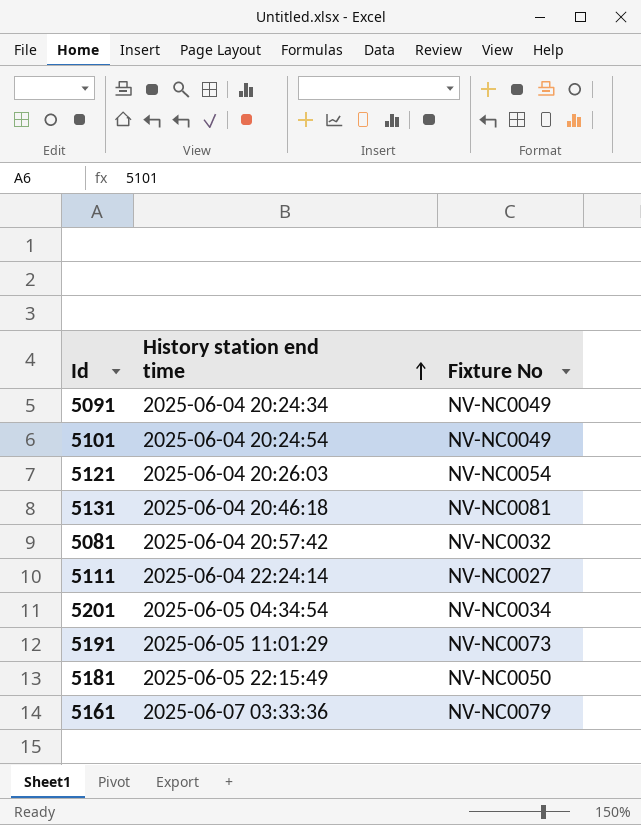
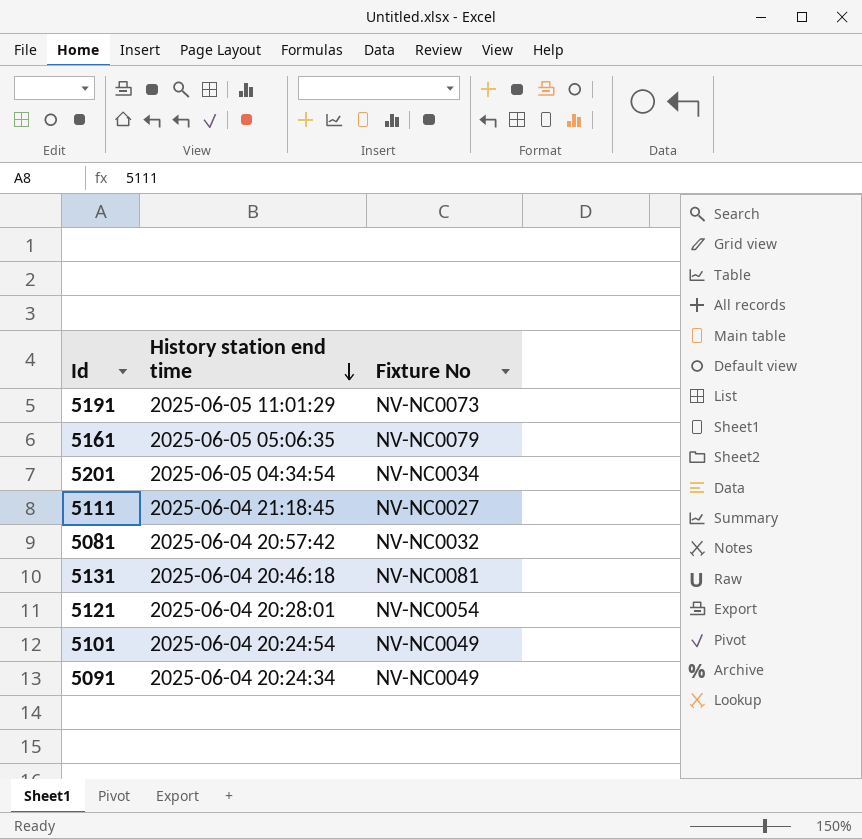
row order: History station end time ascending -> History station end time descending
row 5181: 2025-06-05 22:15:49 | NV-NC0050 -> none
5161 | History station end time: 2025-06-07 03:33:36 -> 2025-06-05 05:06:35
5111 | History station end time: 2025-06-04 22:24:14 -> 2025-06-04 21:18:45
5121 | History station end time: 2025-06-04 20:26:03 -> 2025-06-04 20:28:01

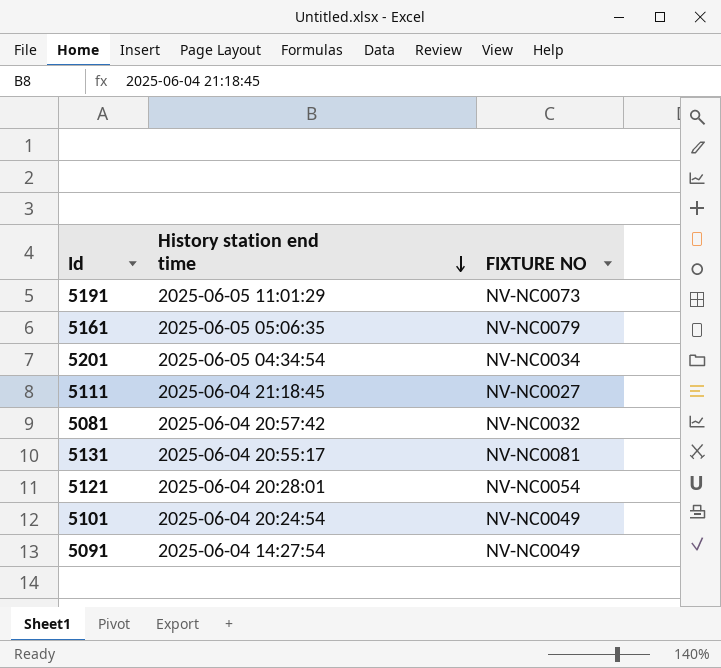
column name: Fixture No -> FIXTURE NO
5131 | History station end time: 2025-06-04 20:46:18 -> 2025-06-04 20:55:17
5091 | History station end time: 2025-06-04 20:24:34 -> 2025-06-04 14:27:54

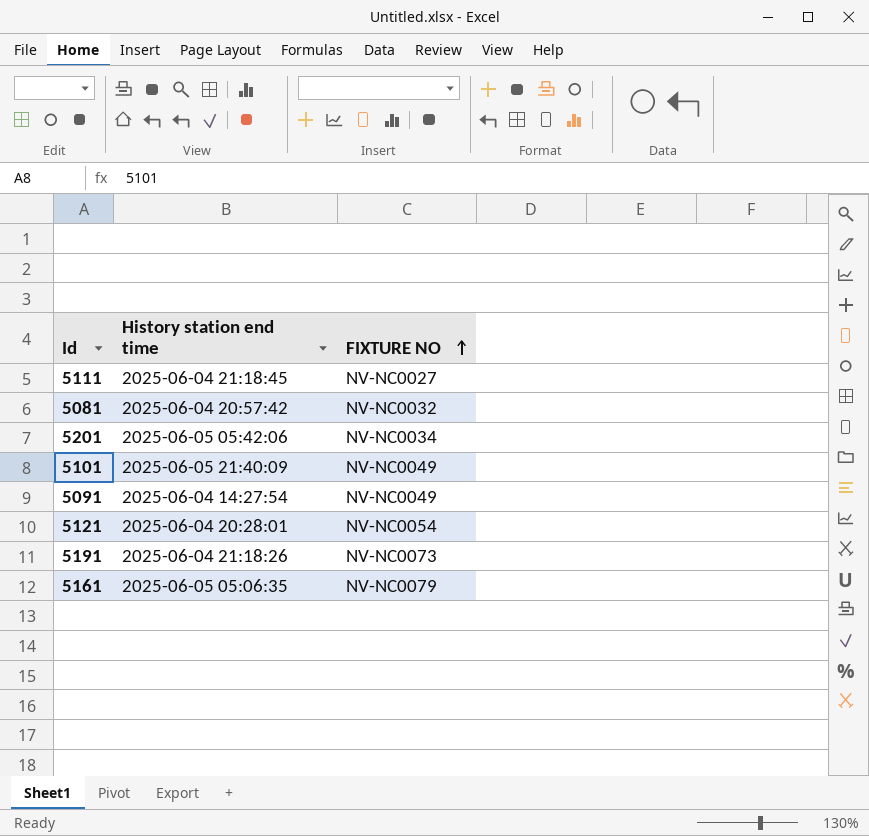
row order: History station end time descending -> FIXTURE NO ascending
row 5131: 2025-06-04 20:55:17 | NV-NC0081 -> none
5201 | History station end time: 2025-06-05 04:34:54 -> 2025-06-05 05:42:06
5101 | History station end time: 2025-06-04 20:24:54 -> 2025-06-05 21:40:09
5191 | History station end time: 2025-06-05 11:01:29 -> 2025-06-04 21:18:26

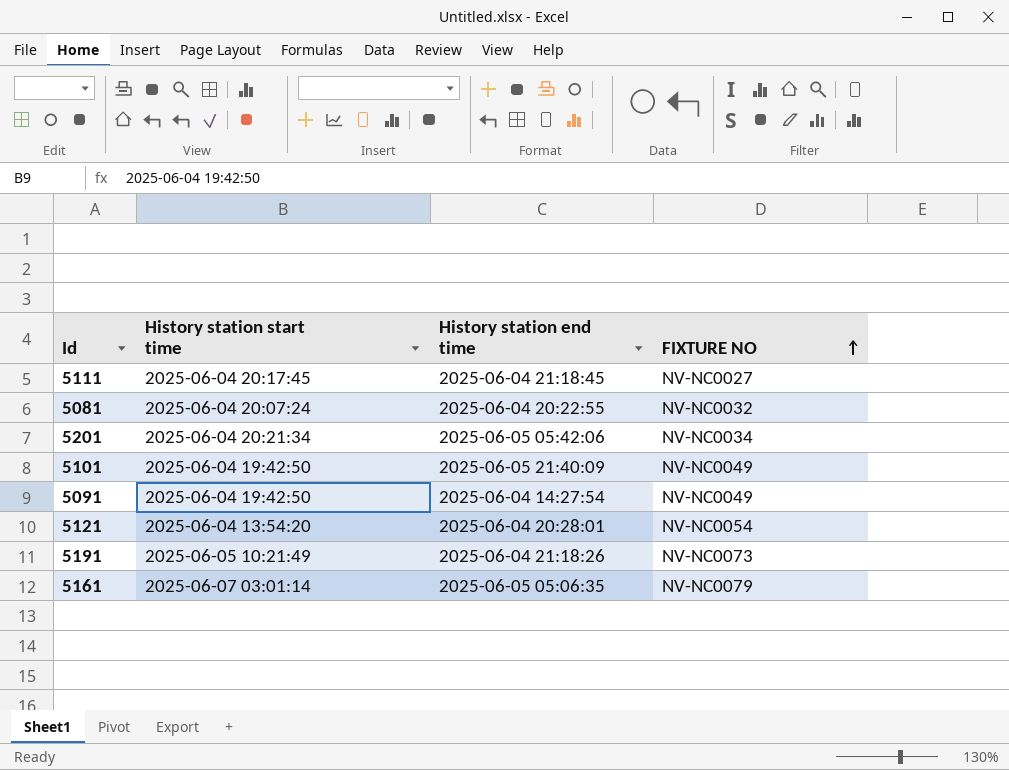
column History station start time | position: none -> 2
5081 | History station end time: 2025-06-04 20:57:42 -> 2025-06-04 20:22:55

